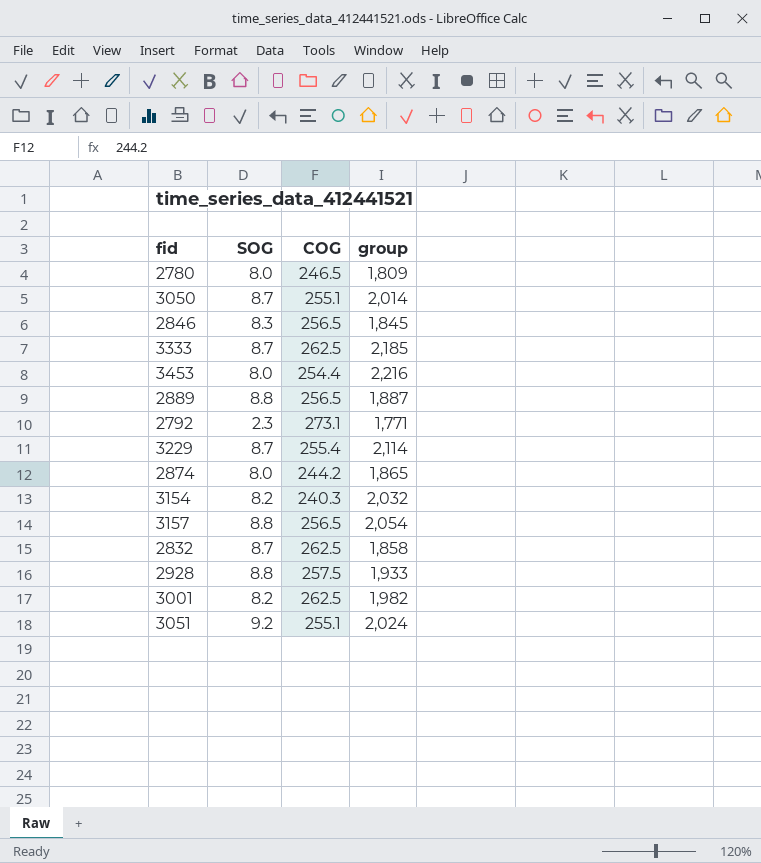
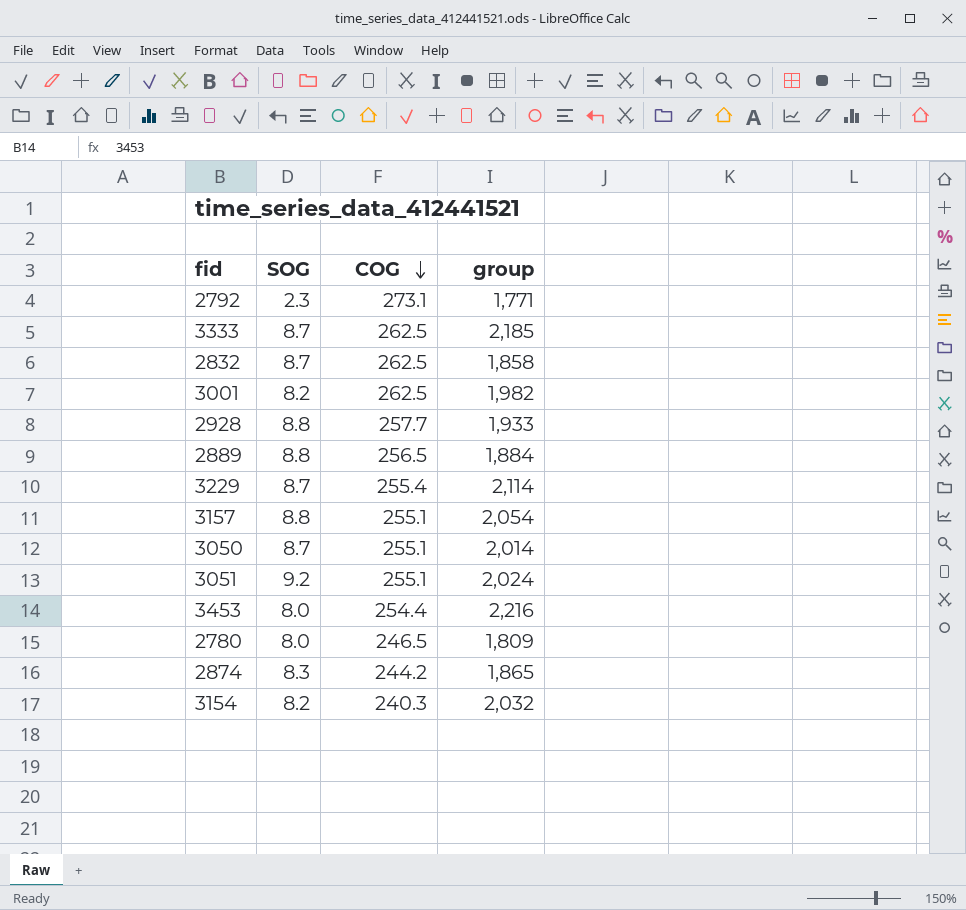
row order: none -> COG descending
row 2846: 8.3 | 256.5 | 1,845 -> none
2928 | COG: 257.5 -> 257.7
2889 | group: 1,887 -> 1,884
3157 | COG: 256.5 -> 255.1
2874 | SOG: 8.0 -> 8.3

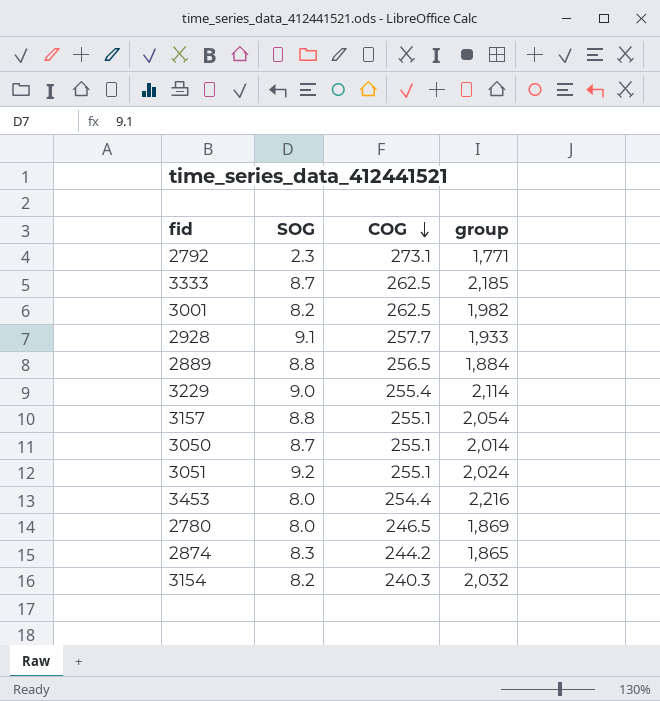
row 2832: 8.7 | 262.5 | 1,858 -> none
2928 | SOG: 8.8 -> 9.1
3229 | SOG: 8.7 -> 9.0
2780 | group: 1,809 -> 1,869

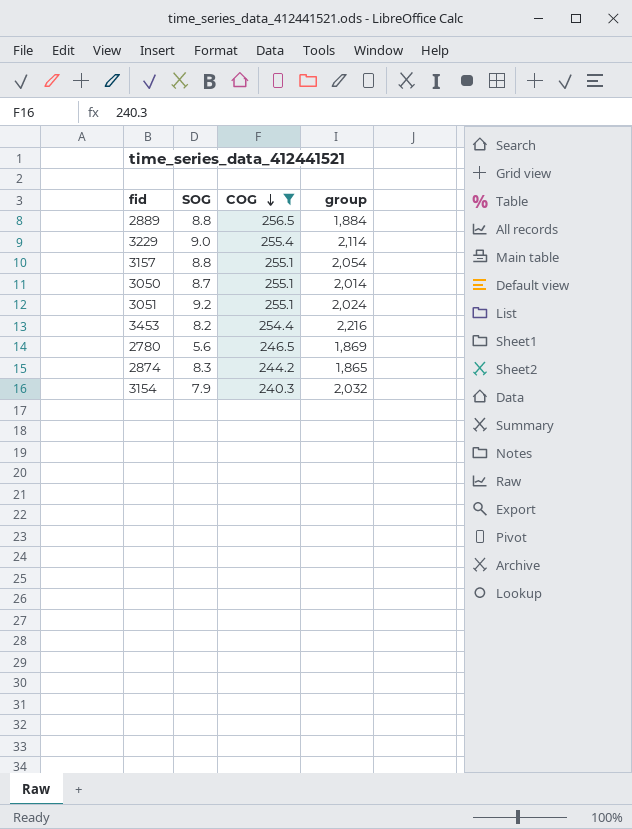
filter: none -> COG <= 256.5
3453 | SOG: 8.0 -> 8.2
2780 | SOG: 8.0 -> 5.6
3154 | SOG: 8.2 -> 7.9

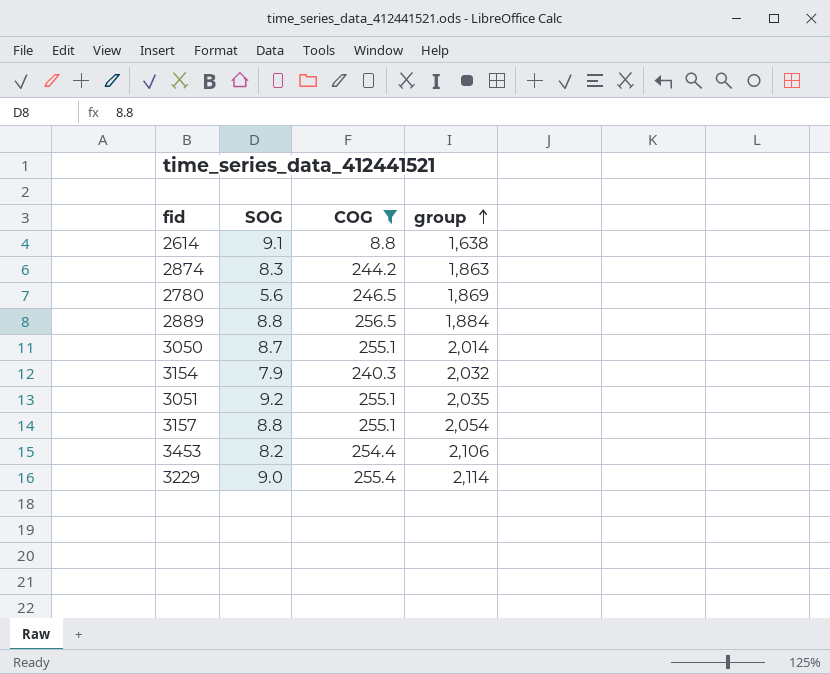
row order: COG descending -> group ascending
row 2614: none -> 9.1 | 8.8 | 1,638
2874 | group: 1,865 -> 1,863
3051 | group: 2,024 -> 2,035
3453 | group: 2,216 -> 2,106

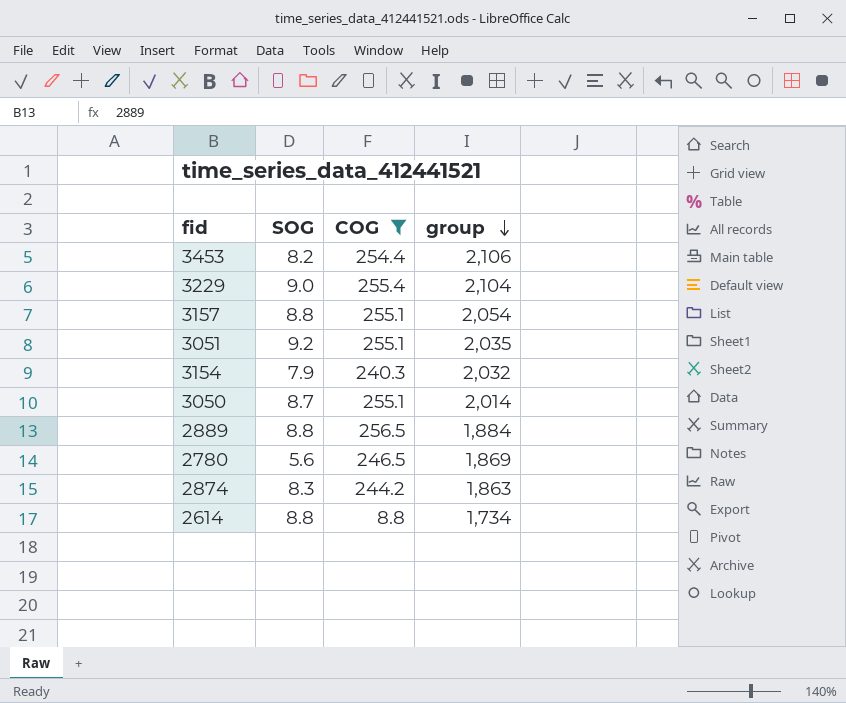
row order: group ascending -> group descending
3229 | group: 2,114 -> 2,104
2614 | SOG: 9.1 -> 8.8
2614 | group: 1,638 -> 1,734

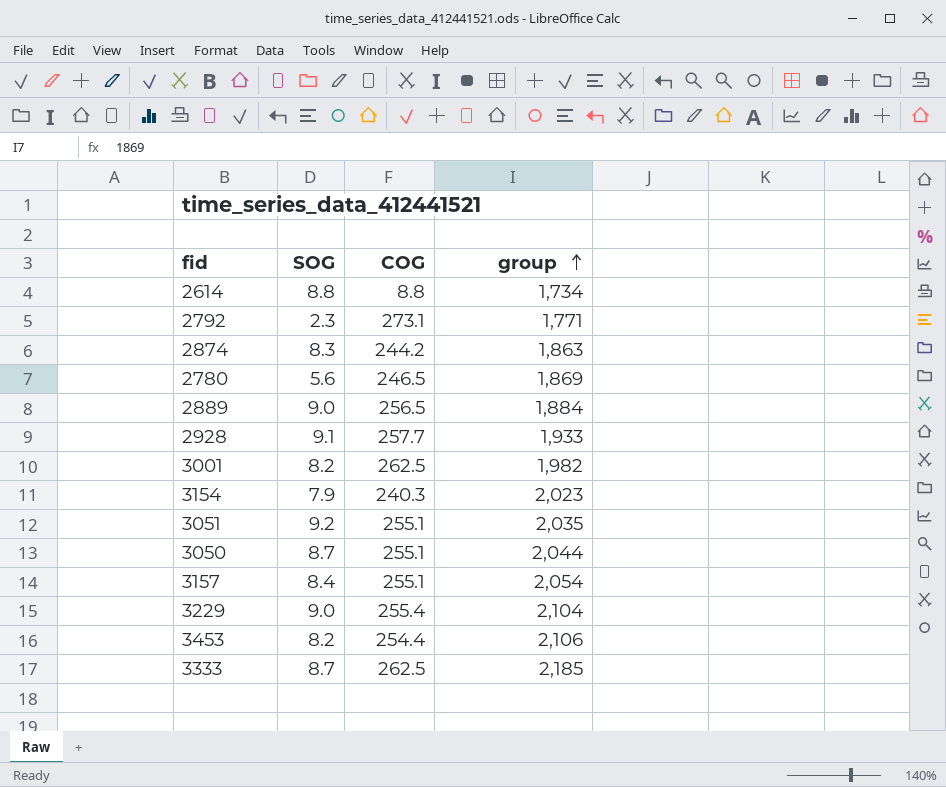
filter: COG <= 256.5 -> none
row order: group descending -> group ascending
2889 | SOG: 8.8 -> 9.0
3154 | group: 2,032 -> 2,023
3050 | group: 2,014 -> 2,044
3157 | SOG: 8.8 -> 8.4

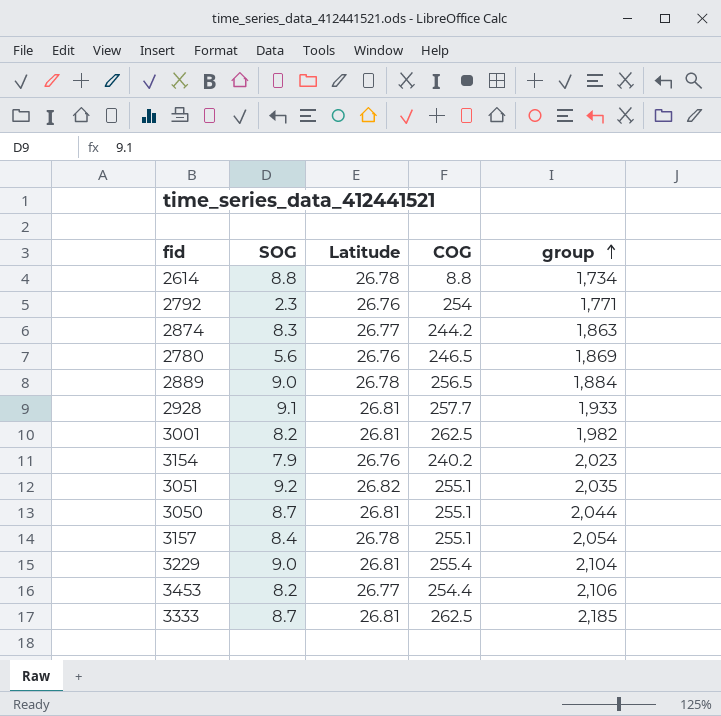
column Latitude | position: none -> 3
2792 | COG: 273.1 -> 254
3154 | COG: 240.3 -> 240.2

